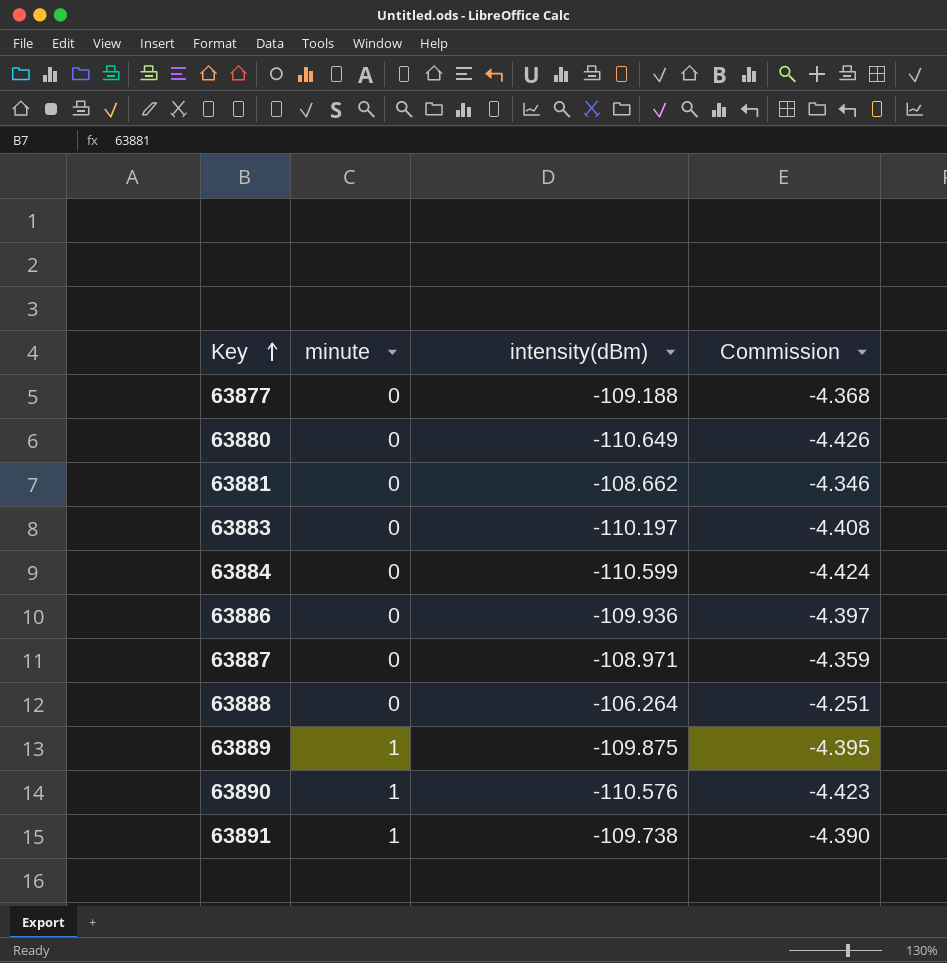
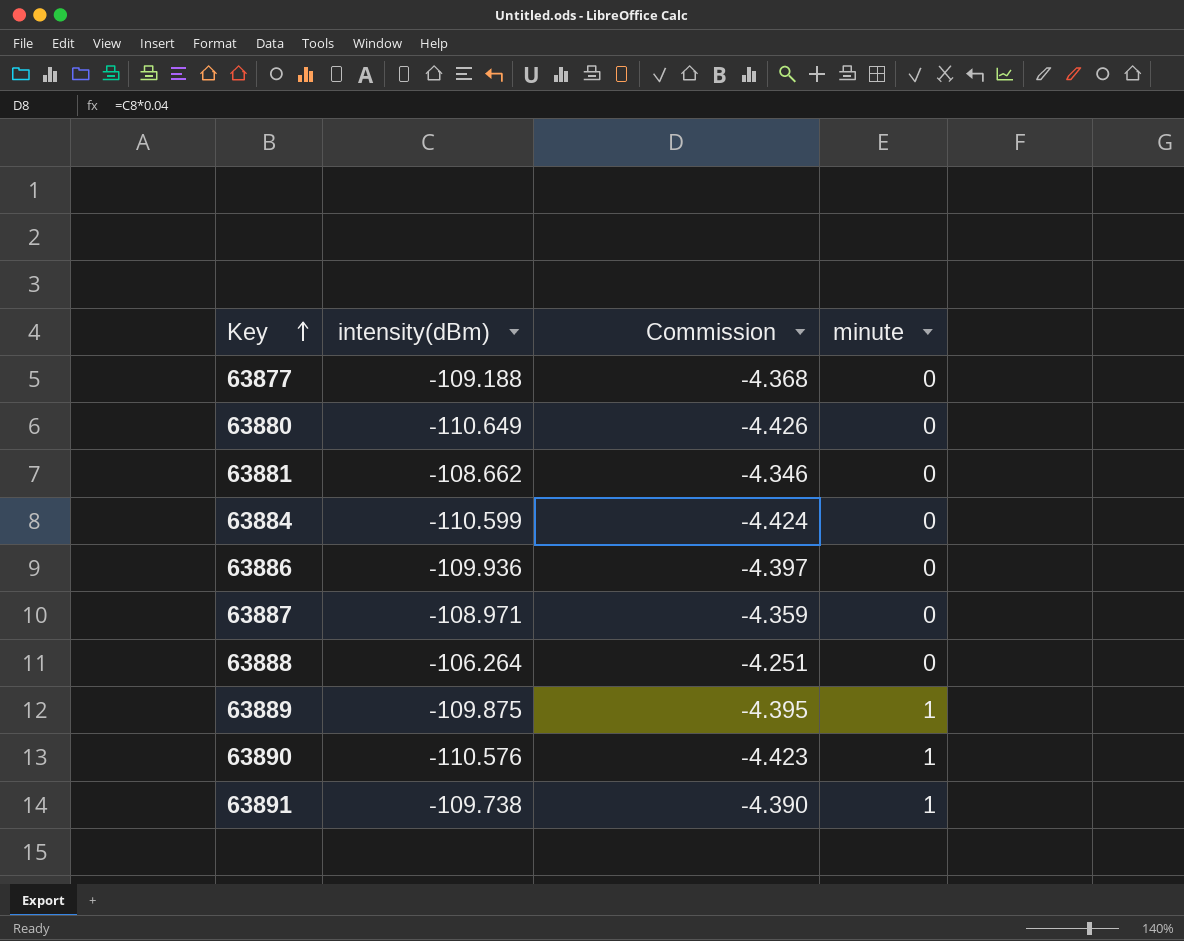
column minute | position: 2 -> 4
row 63883: 0 | -110.197 | -4.408 -> none

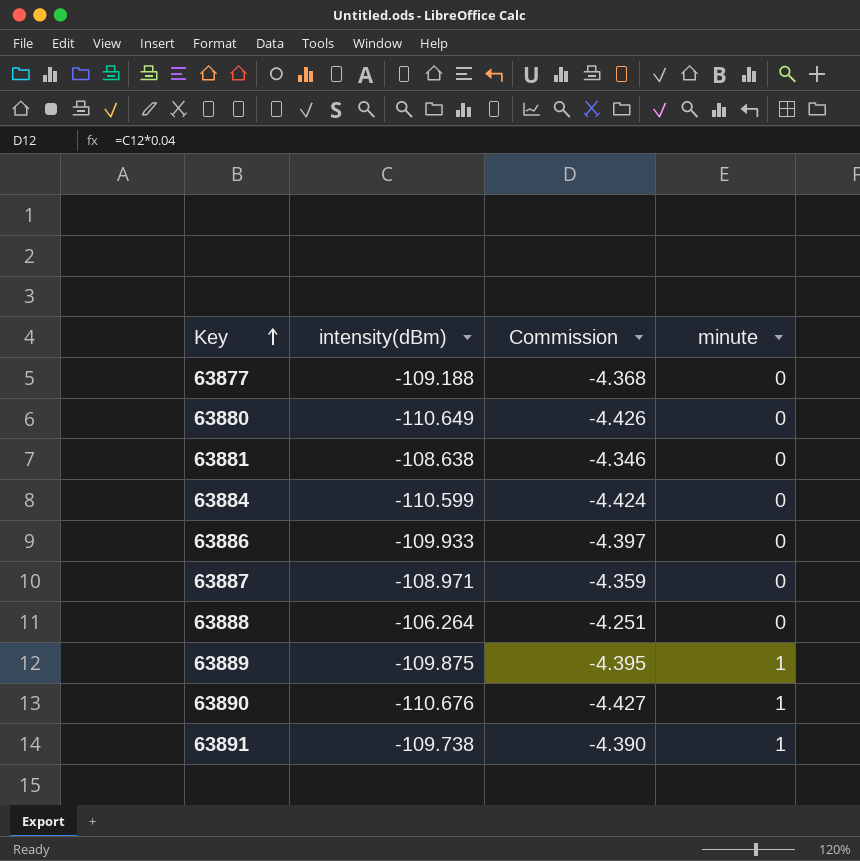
63881 | intensity(dBm): -108.662 -> -108.638
63886 | intensity(dBm): -109.936 -> -109.933
63890 | intensity(dBm): -110.576 -> -110.676
63890 | Commission: -4.423 -> -4.427

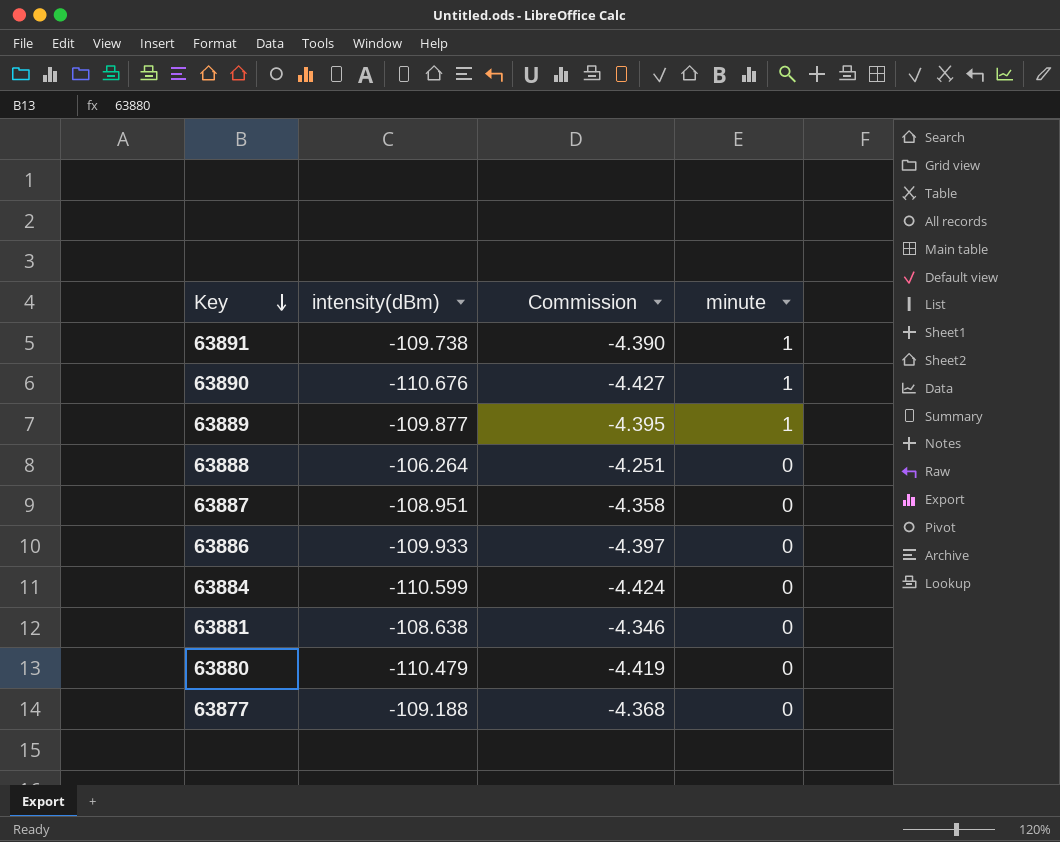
row order: Key ascending -> Key descending
63889 | intensity(dBm): -109.875 -> -109.877
63887 | intensity(dBm): -108.971 -> -108.951
63887 | Commission: -4.359 -> -4.358
63880 | intensity(dBm): -110.649 -> -110.479
63880 | Commission: -4.426 -> -4.419

